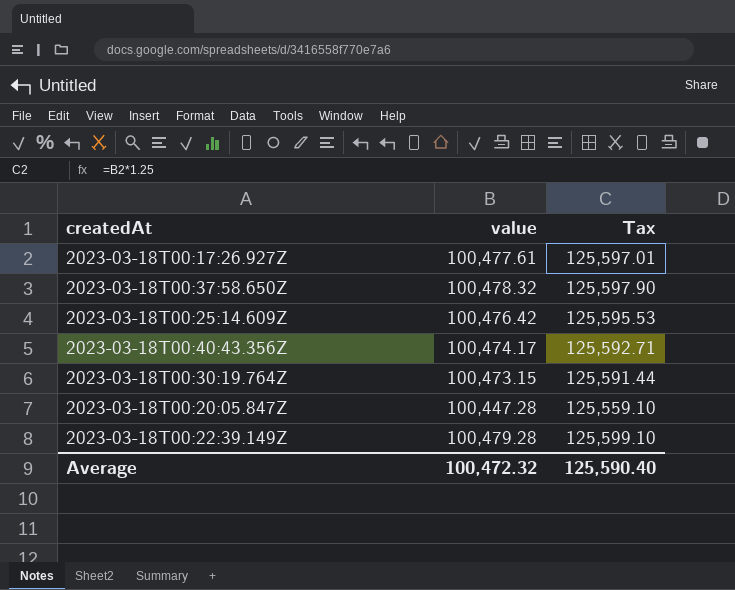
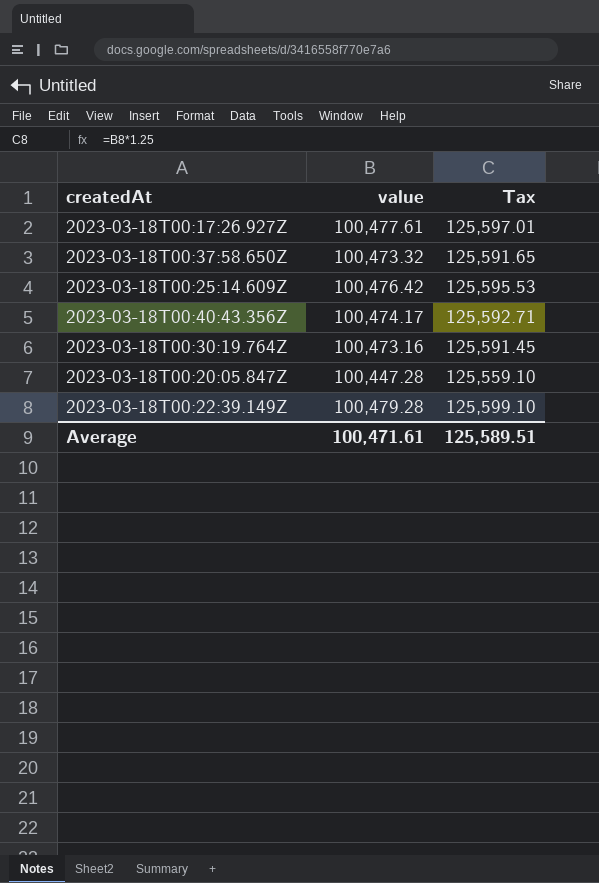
2023-03-18T00:37:58.650Z | value: 100,478.32 -> 100,473.32
2023-03-18T00:37:58.650Z | Tax: 125,597.90 -> 125,591.65
2023-03-18T00:30:19.764Z | value: 100,473.15 -> 100,473.16
2023-03-18T00:30:19.764Z | Tax: 125,591.44 -> 125,591.45
Average | value: 100,472.32 -> 100,471.61
Average | Tax: 125,590.40 -> 125,589.51

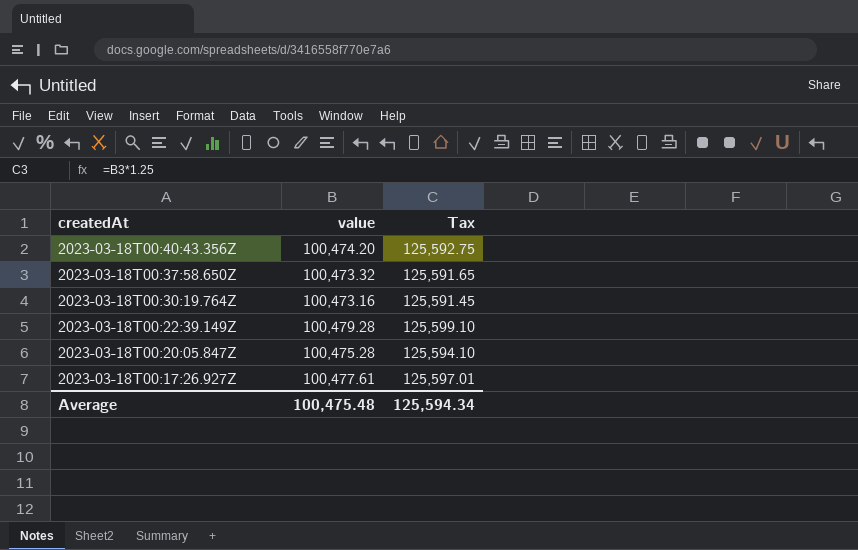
row order: none -> createdAt descending
row 2023-03-18T00:25:14.609Z: 100,476.42 | 125,595.53 -> none
2023-03-18T00:40:43.356Z | value: 100,474.17 -> 100,474.20
2023-03-18T00:40:43.356Z | Tax: 125,592.71 -> 125,592.75
2023-03-18T00:20:05.847Z | value: 100,447.28 -> 100,475.28
2023-03-18T00:20:05.847Z | Tax: 125,559.10 -> 125,594.10
Average | value: 100,471.61 -> 100,475.48
Average | Tax: 125,589.51 -> 125,594.34

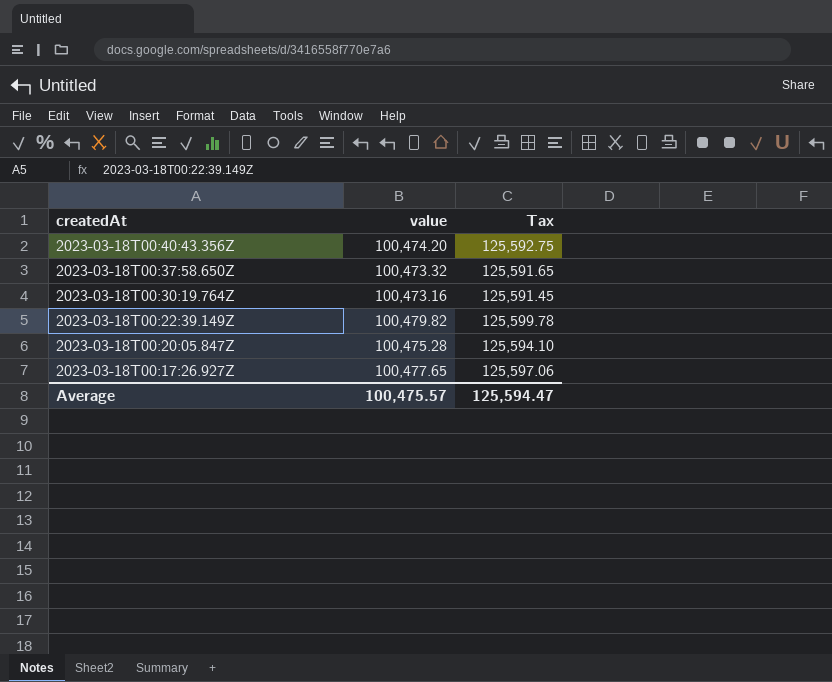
2023-03-18T00:22:39.149Z | value: 100,479.28 -> 100,479.82
2023-03-18T00:22:39.149Z | Tax: 125,599.10 -> 125,599.78
2023-03-18T00:17:26.927Z | value: 100,477.61 -> 100,477.65
2023-03-18T00:17:26.927Z | Tax: 125,597.01 -> 125,597.06
Average | value: 100,475.48 -> 100,475.57
Average | Tax: 125,594.34 -> 125,594.47

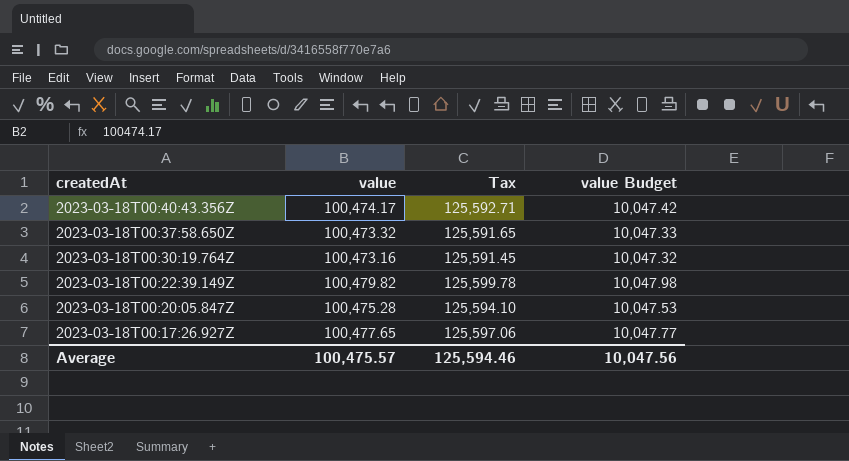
column value Budget | formula: none -> [value] * 0.1
2023-03-18T00:40:43.356Z | value: 100,474.20 -> 100,474.17
2023-03-18T00:40:43.356Z | Tax: 125,592.75 -> 125,592.71
Average | Tax: 125,594.47 -> 125,594.46

